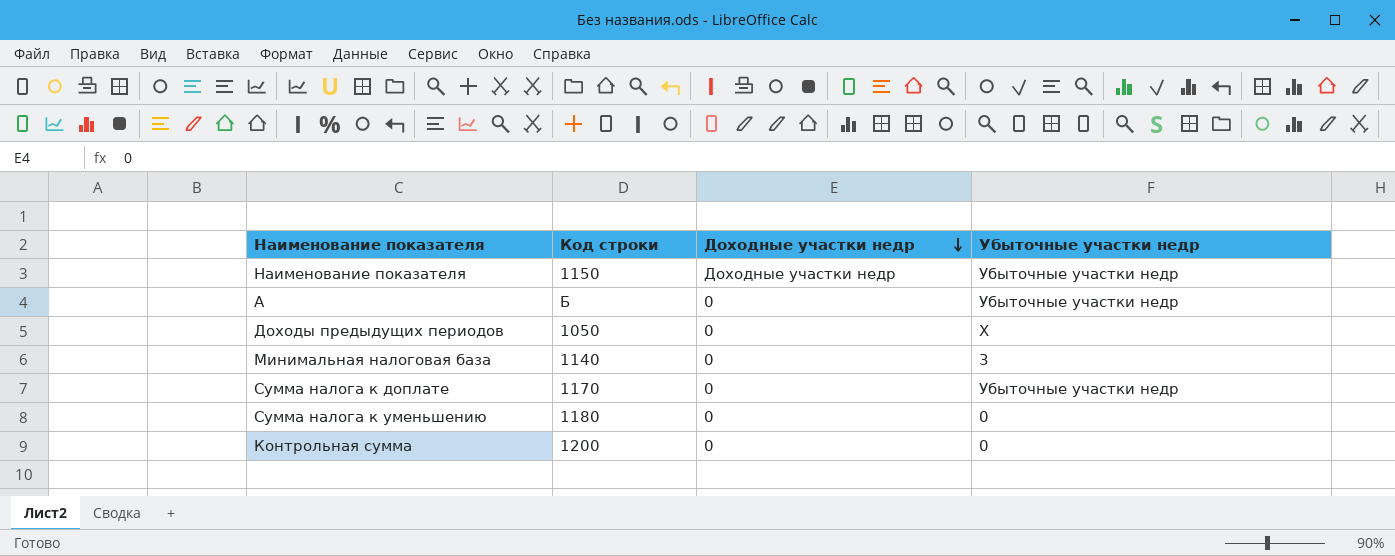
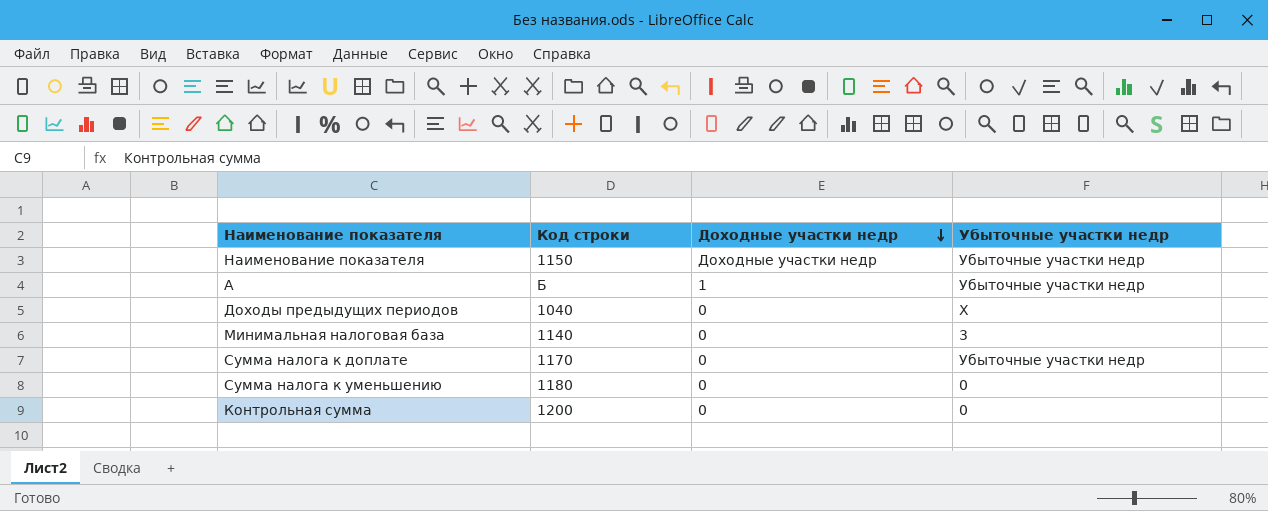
А | Доходные участки недр: 0 -> 1
Доходы предыдущих периодов | Код строки: 1050 -> 1040

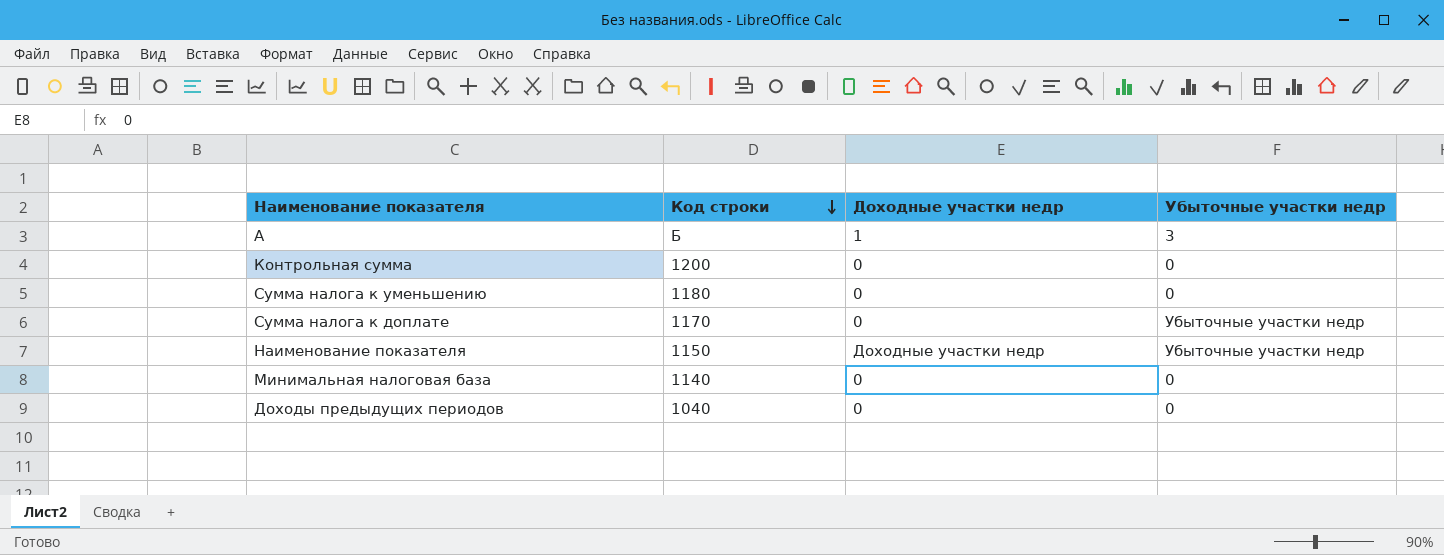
row order: Доходные участки недр descending -> Код строки descending
А | Убыточные участки недр: Убыточные участки недр -> 3
Минимальная налоговая база | Убыточные участки недр: 3 -> 0
Доходы предыдущих периодов | Убыточные участки недр: Х -> 0

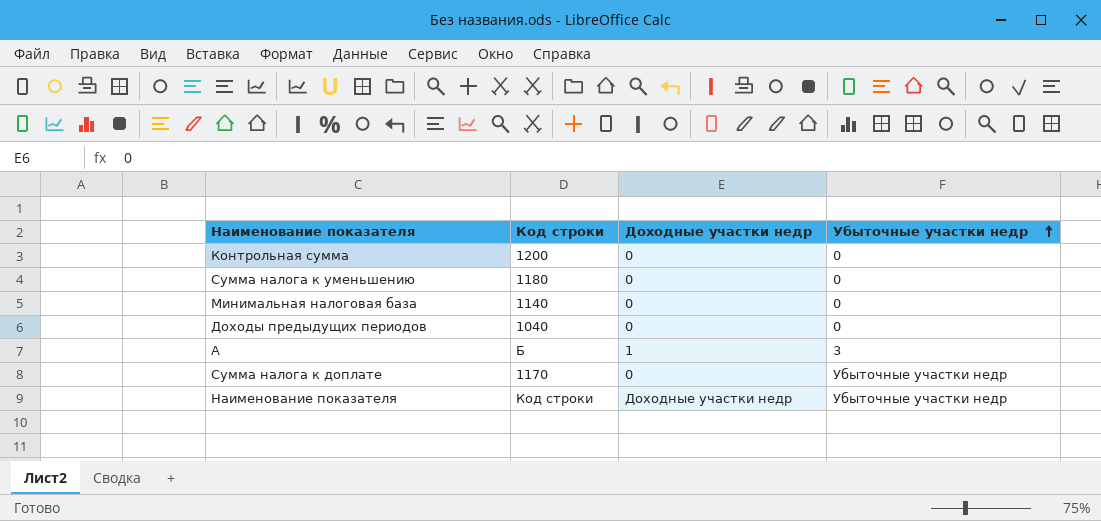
row order: Код строки descending -> Убыточные участки недр ascending
Наименование показателя | Код строки: 1150 -> Код строки

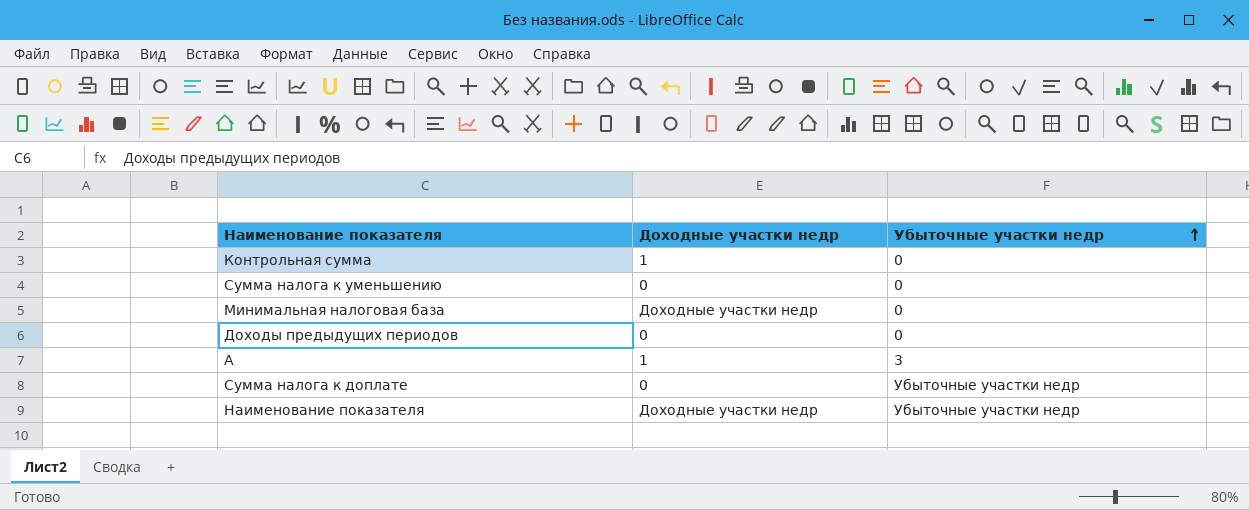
column Код строки | position: 2 -> none
Контрольная сумма | Доходные участки недр: 0 -> 1
Минимальная налоговая база | Доходные участки недр: 0 -> Доходные участки недр

